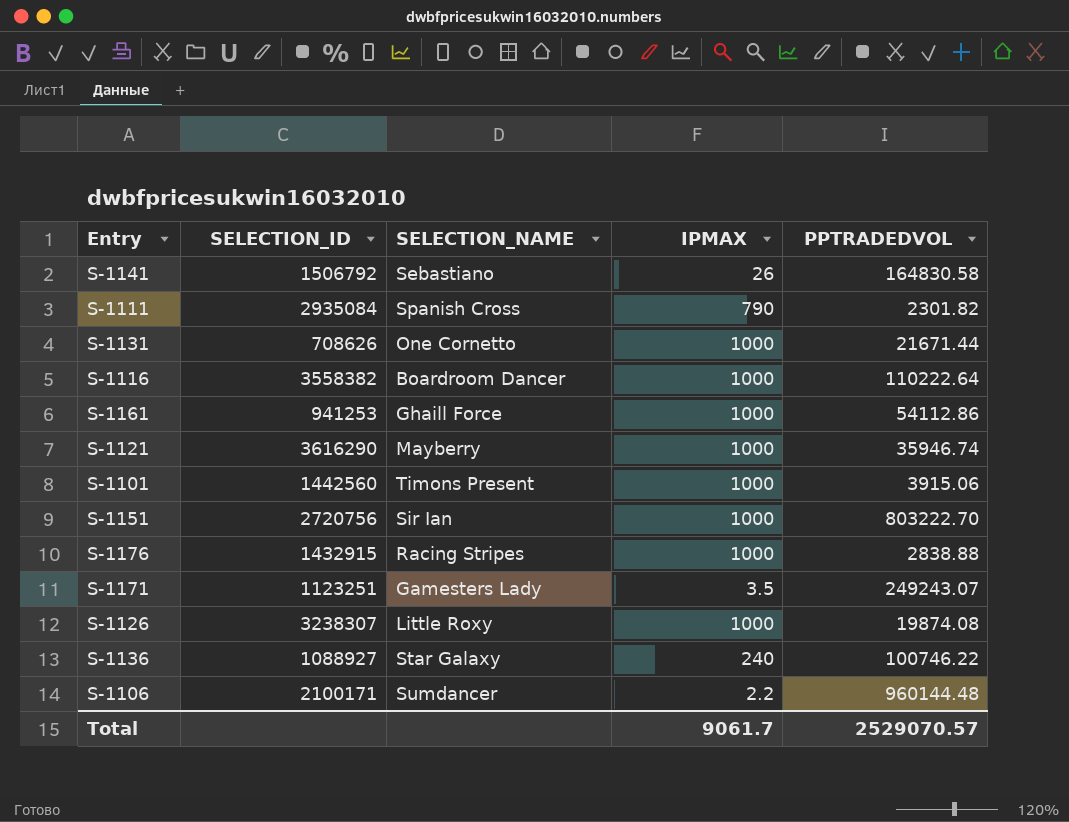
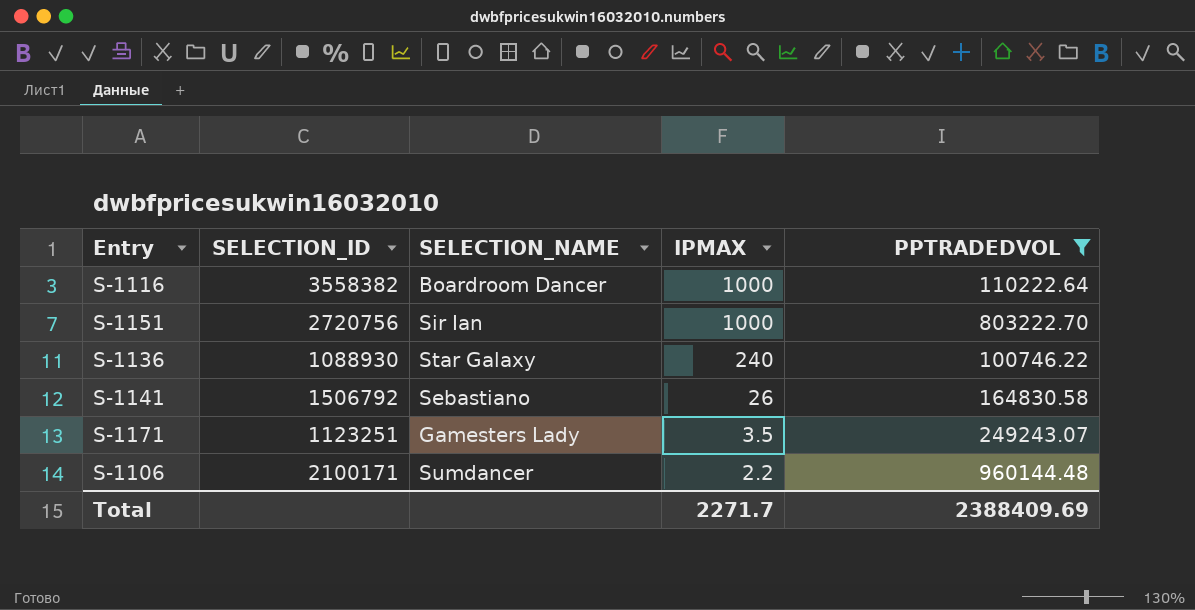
filter: none -> PPTRADEDVOL >= 100746.22
row order: none -> IPMAX descending
S-1136 | SELECTION_ID: 1088927 -> 1088930
Total | IPMAX: 9061.7 -> 2271.7
Total | PPTRADEDVOL: 2529070.57 -> 2388409.69

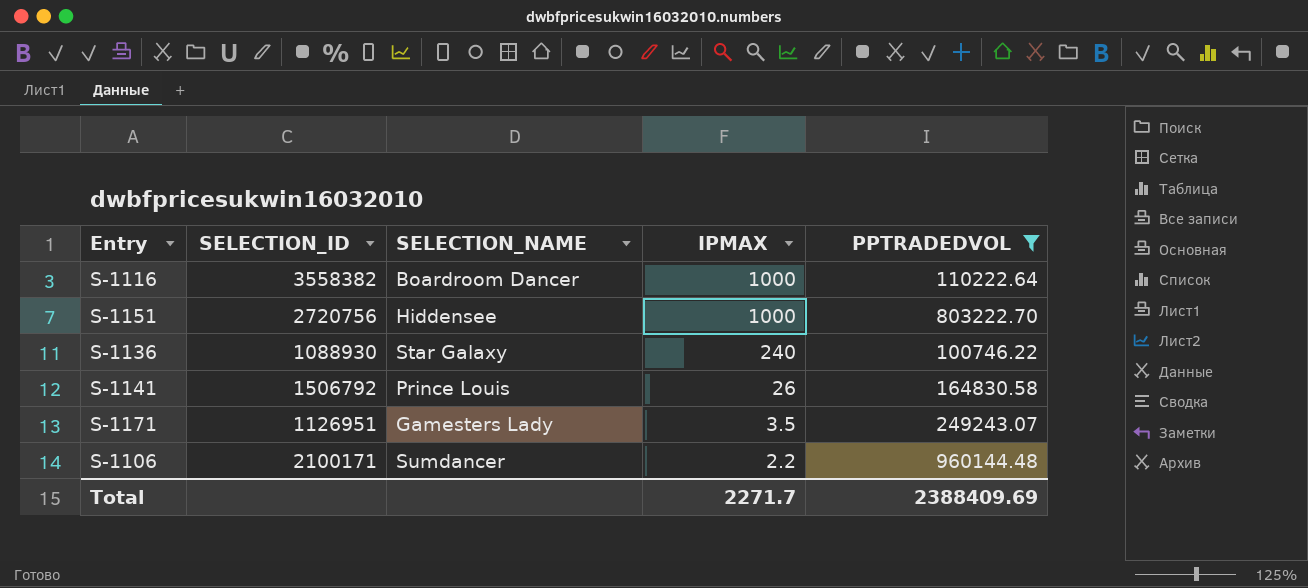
S-1151 | SELECTION_NAME: Sir Ian -> Hiddensee
S-1141 | SELECTION_NAME: Sebastiano -> Prince Louis
S-1171 | SELECTION_ID: 1123251 -> 1126951

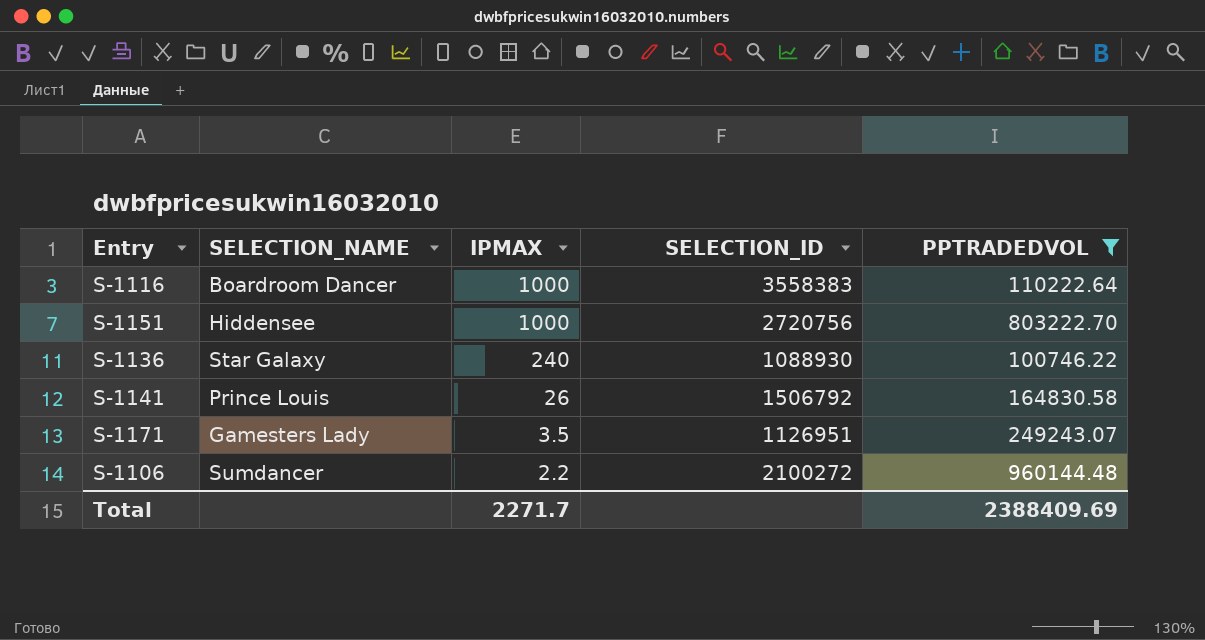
column SELECTION_ID | position: 2 -> 4
S-1116 | SELECTION_ID: 3558382 -> 3558383
S-1106 | SELECTION_ID: 2100171 -> 2100272

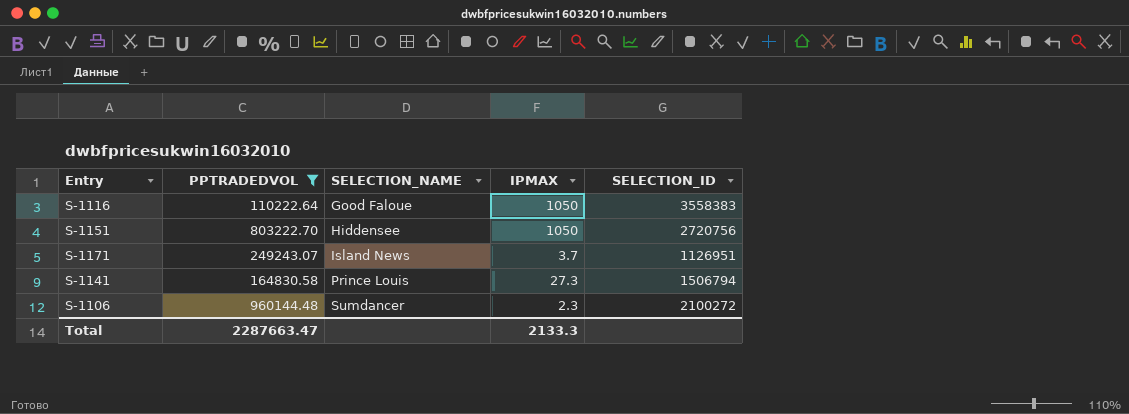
row order: IPMAX descending -> SELECTION_NAME ascending
column PPTRADEDVOL | position: 5 -> 2
row S-1136: Star Galaxy | 240 | 1088930 | 100746.22 -> none
S-1116 | SELECTION_NAME: Boardroom Dancer -> Good Faloue
S-1116 | IPMAX: 1000 -> 1050
S-1151 | IPMAX: 1000 -> 1050
S-1171 | SELECTION_NAME: Gamesters Lady -> Island News
S-1171 | IPMAX: 3.5 -> 3.7
S-1141 | IPMAX: 26 -> 27.3
S-1141 | SELECTION_ID: 1506792 -> 1506794
S-1106 | IPMAX: 2.2 -> 2.3
Total | PPTRADEDVOL: 2388409.69 -> 2287663.47
Total | IPMAX: 2271.7 -> 2133.3

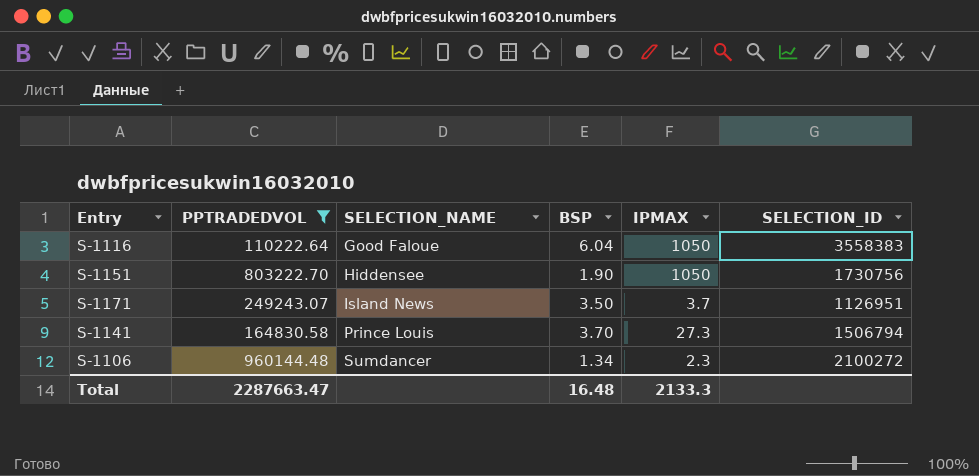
column BSP | position: none -> 4
S-1151 | SELECTION_ID: 2720756 -> 1730756

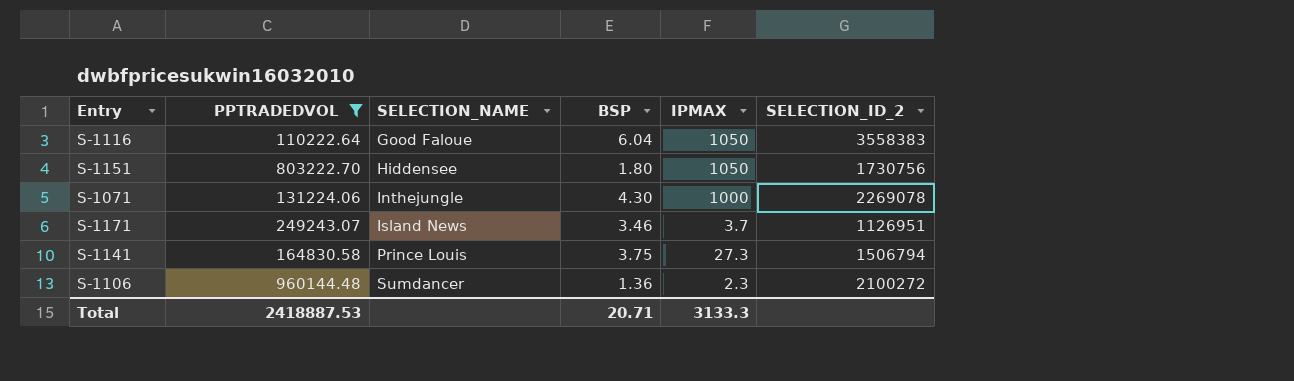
column name: SELECTION_ID -> SELECTION_ID_2
S-1151 | BSP: 1.90 -> 1.80
row S-1071: none -> 131224.06 | Inthejungle | 4.30 | 1000 | 2269078
S-1171 | BSP: 3.50 -> 3.46
S-1141 | BSP: 3.70 -> 3.75
S-1106 | BSP: 1.34 -> 1.36
Total | PPTRADEDVOL: 2287663.47 -> 2418887.53
Total | BSP: 16.48 -> 20.71
Total | IPMAX: 2133.3 -> 3133.3

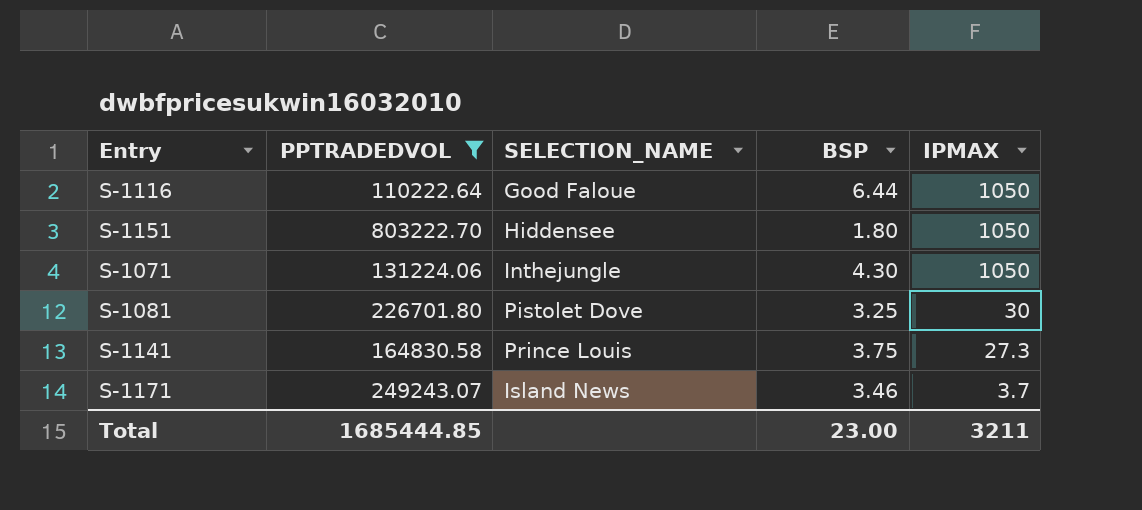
row order: SELECTION_NAME ascending -> IPMAX descending
column SELECTION_ID_2 | position: 6 -> none
row S-1106: 960144.48 | Sumdancer | 1.36 | 2.3 | 2100272 -> none
S-1116 | BSP: 6.04 -> 6.44
S-1071 | IPMAX: 1000 -> 1050
row S-1081: none -> 226701.80 | Pistolet Dove | 3.25 | 30
Total | PPTRADEDVOL: 2418887.53 -> 1685444.85
Total | BSP: 20.71 -> 23.00
Total | IPMAX: 3133.3 -> 3211

